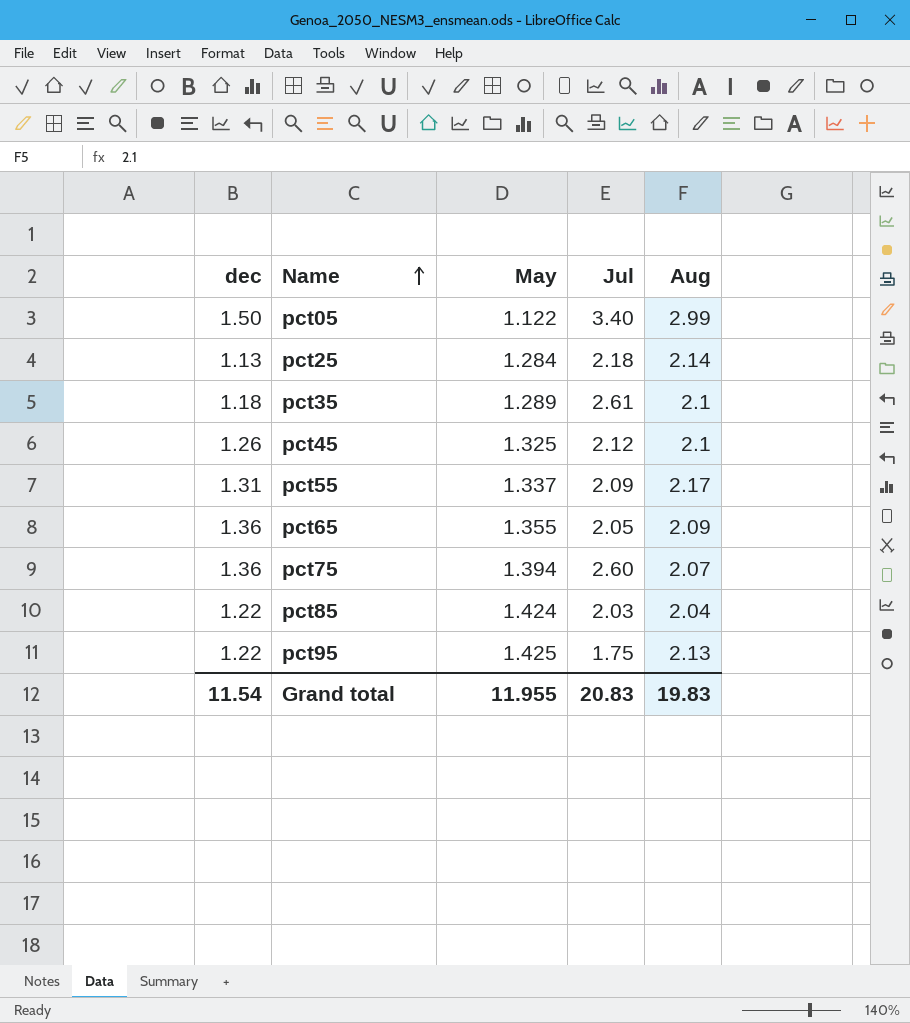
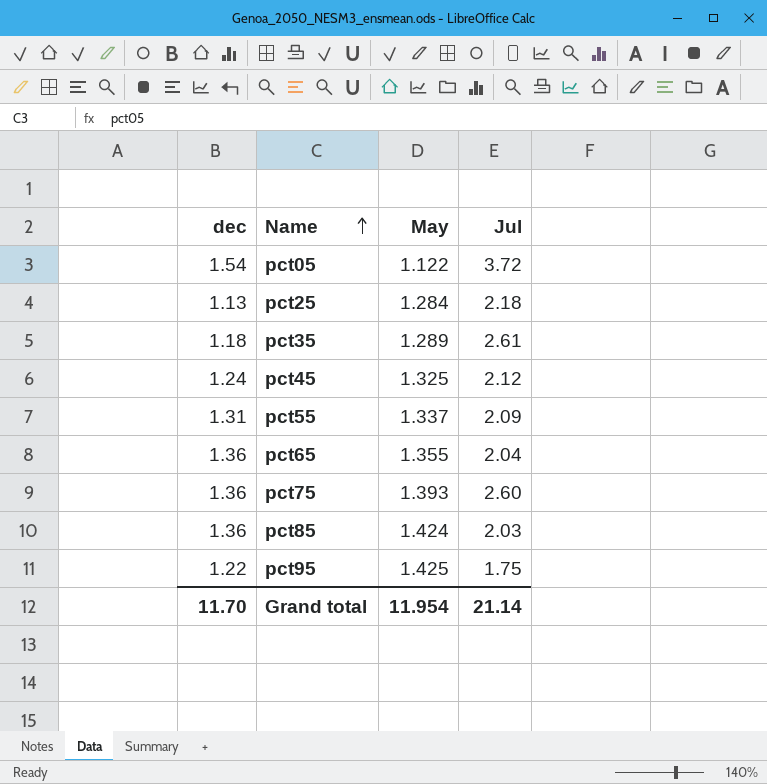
column Aug | position: 5 -> none
pct05 | dec: 1.50 -> 1.54
pct05 | Jul: 3.40 -> 3.72
pct45 | dec: 1.26 -> 1.24
pct65 | Jul: 2.05 -> 2.04
pct75 | May: 1.394 -> 1.393
pct85 | dec: 1.22 -> 1.36
Grand total | dec: 11.54 -> 11.70
Grand total | May: 11.955 -> 11.954
Grand total | Jul: 20.83 -> 21.14

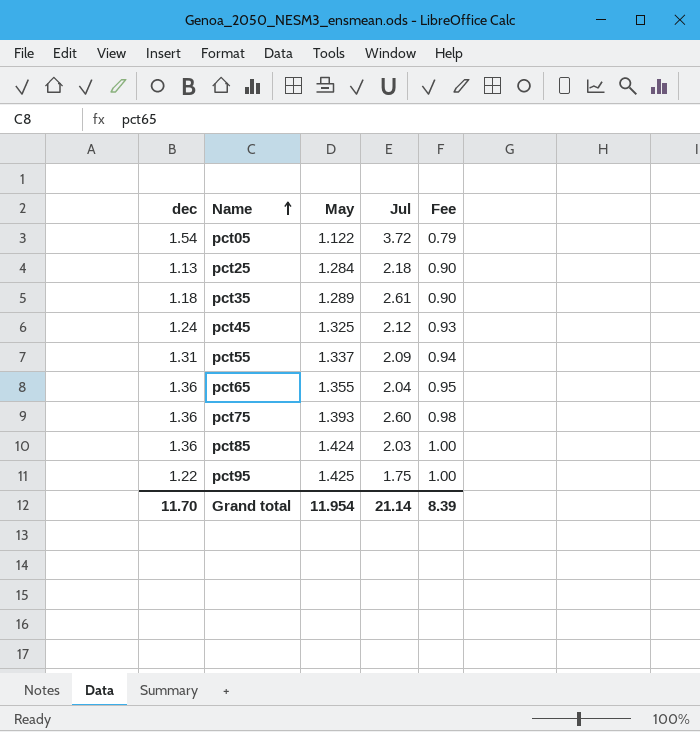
column Fee | formula: none -> [May] * 0.7

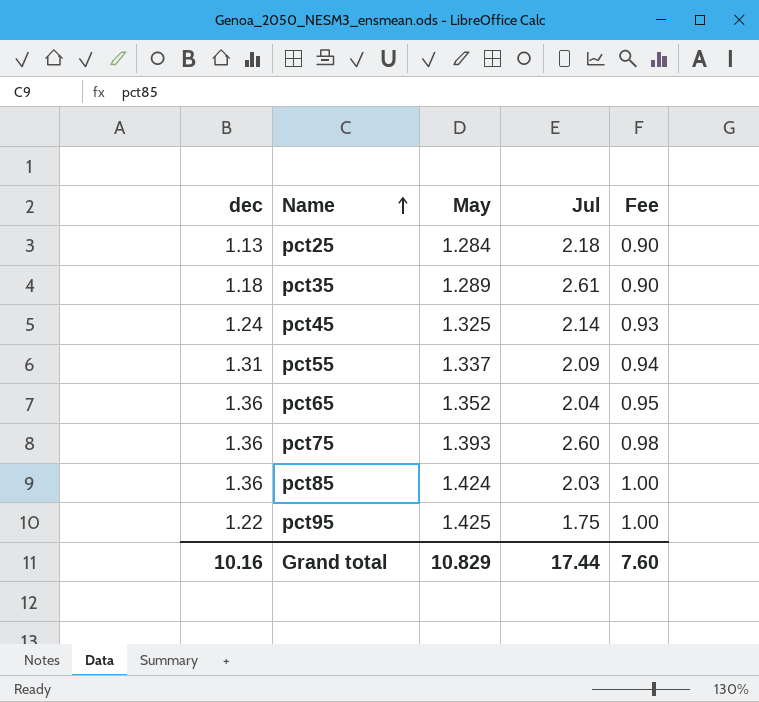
row pct05: 1.54 | 1.122 | 3.72 | 0.79 -> none
pct45 | Jul: 2.12 -> 2.14
pct65 | May: 1.355 -> 1.352
Grand total | dec: 11.70 -> 10.16
Grand total | May: 11.954 -> 10.829
Grand total | Jul: 21.14 -> 17.44
Grand total | Fee: 8.39 -> 7.60

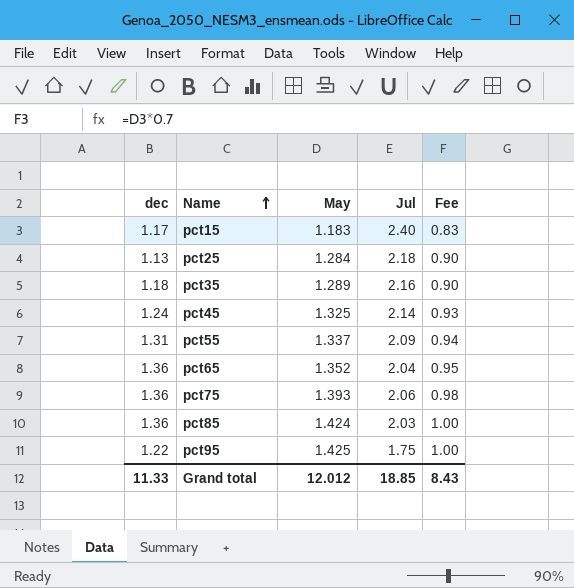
row pct15: none -> 1.17 | 1.183 | 2.40 | 0.83
pct35 | Jul: 2.61 -> 2.16
pct75 | Jul: 2.60 -> 2.06
Grand total | dec: 10.16 -> 11.33
Grand total | May: 10.829 -> 12.012
Grand total | Jul: 17.44 -> 18.85
Grand total | Fee: 7.60 -> 8.43

